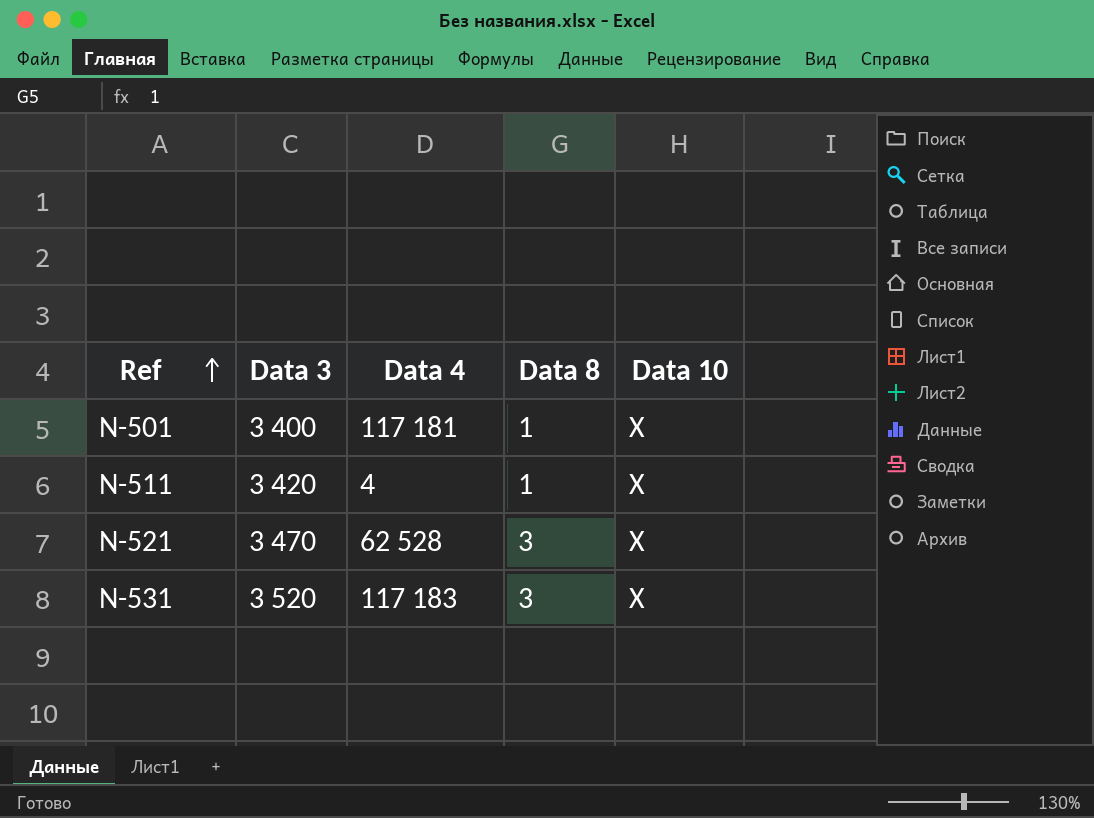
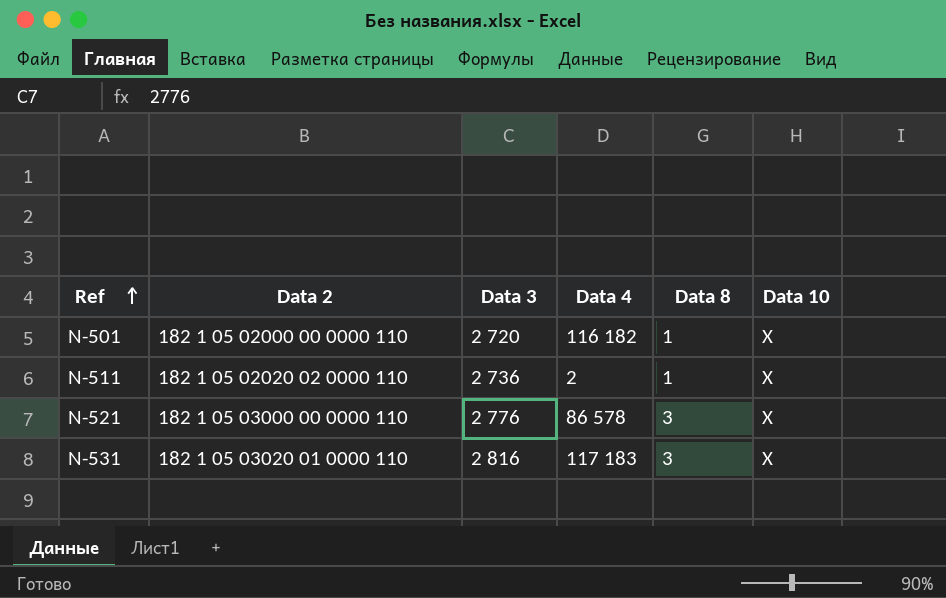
column Data 2 | position: none -> 2
N-501 | Data 3: 3 400 -> 2 720
N-501 | Data 4: 117 181 -> 116 182
N-511 | Data 3: 3 420 -> 2 736
N-511 | Data 4: 4 -> 2
N-521 | Data 3: 3 470 -> 2 776
N-521 | Data 4: 62 528 -> 86 578
N-531 | Data 3: 3 520 -> 2 816

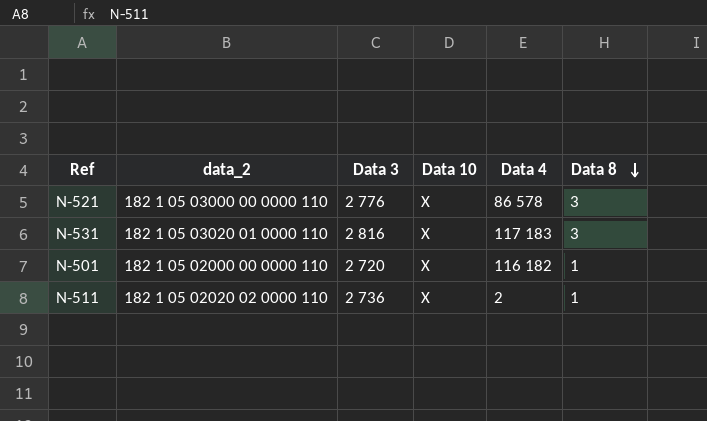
row order: Ref ascending -> Data 8 descending
column name: Data 2 -> data_2
column Data 10 | position: 6 -> 4

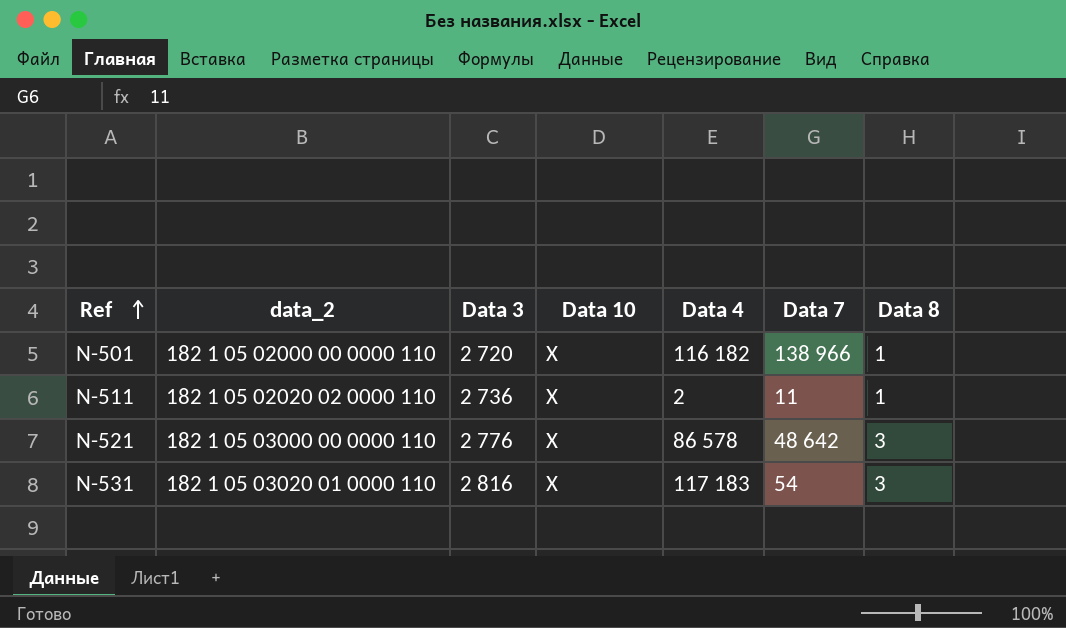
row order: Data 8 descending -> Ref ascending
column Data 7 | position: none -> 6

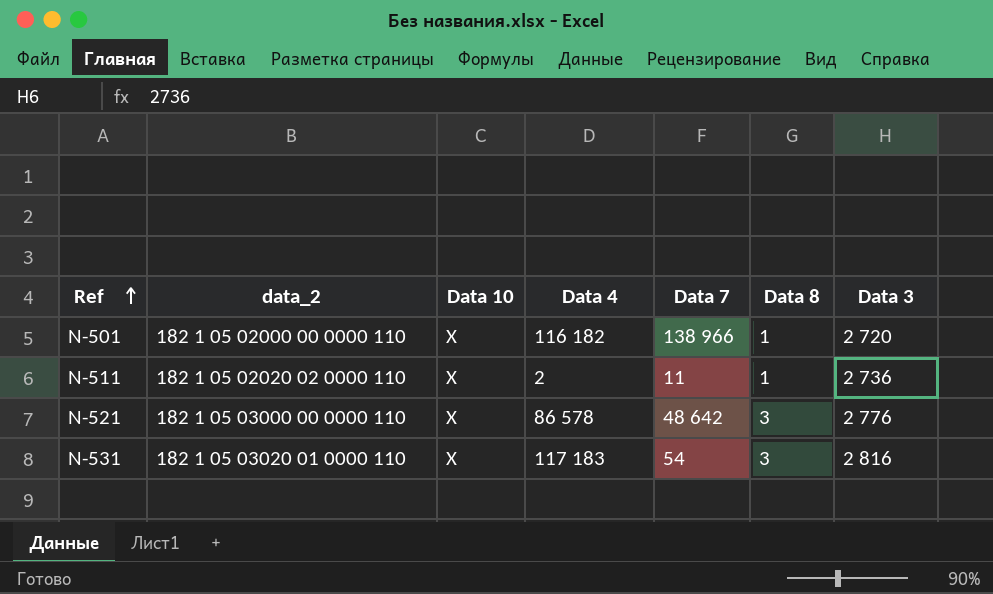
column Data 3 | position: 3 -> 7

